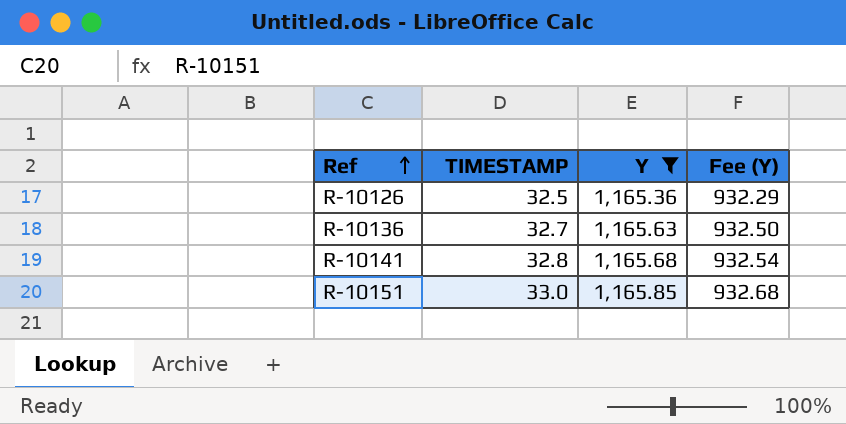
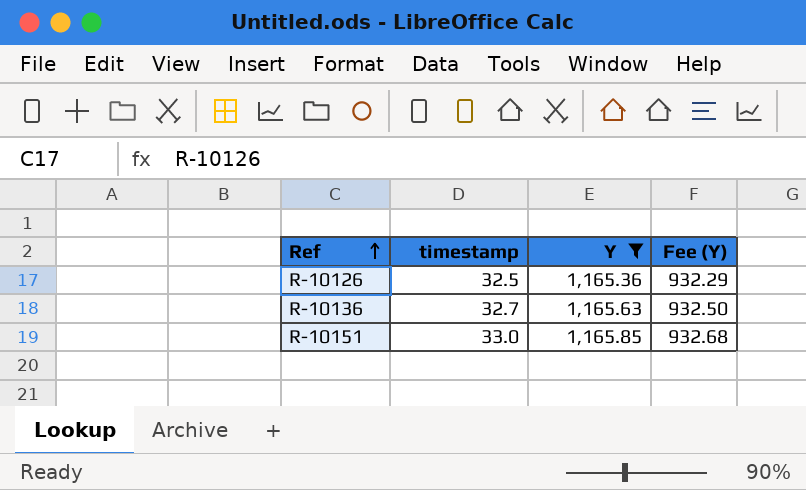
column name: TIMESTAMP -> timestamp
row R-10141: 32.8 | 1,165.68 | 932.54 -> none

